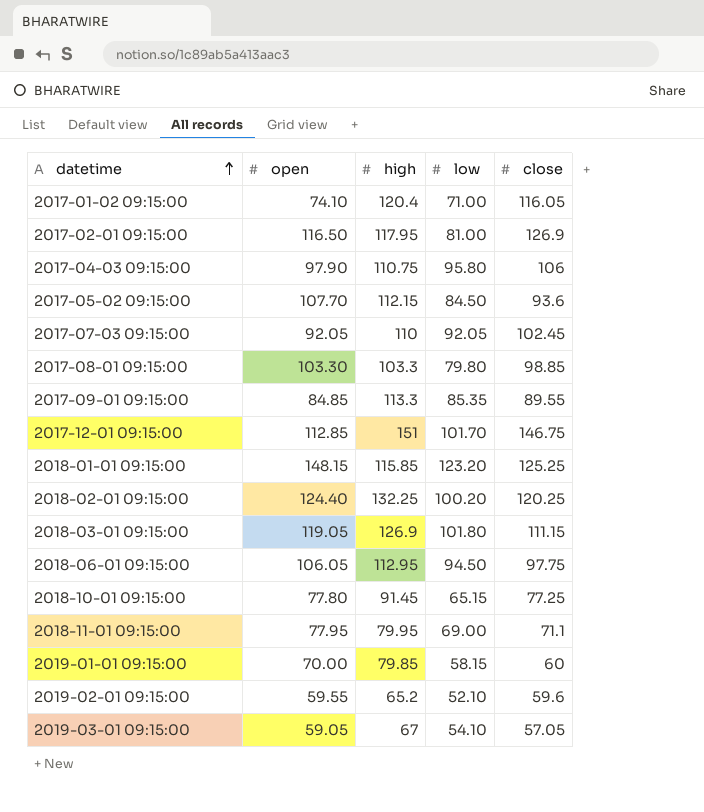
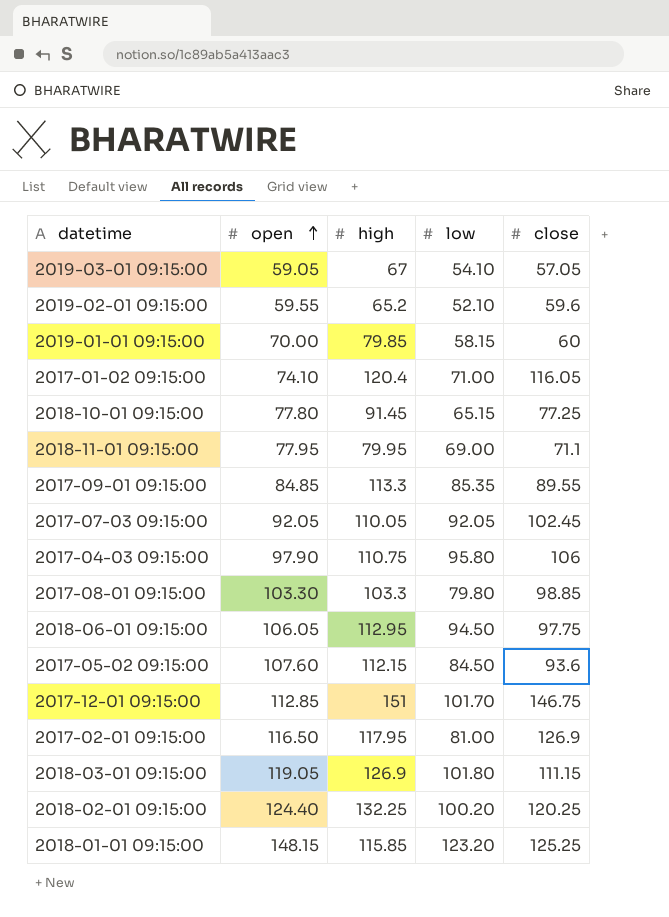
row order: datetime ascending -> open ascending
2017-07-03 09:15:00 | high: 110 -> 110.05
2017-05-02 09:15:00 | open: 107.70 -> 107.60

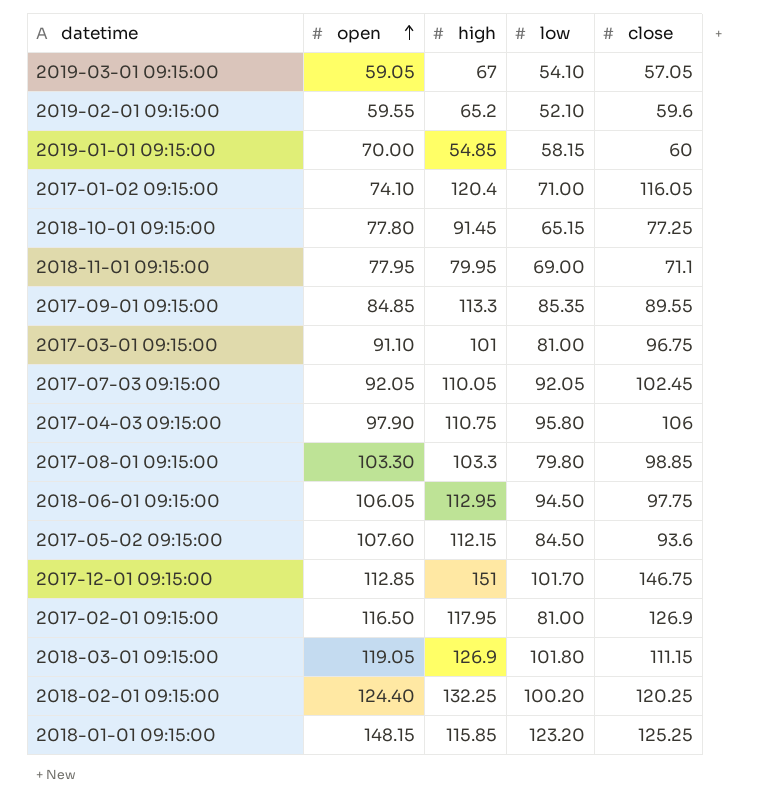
2019-01-01 09:15:00 | high: 79.85 -> 54.85
row 2017-03-01 09:15:00: none -> 91.10 | 101 | 81.00 | 96.75

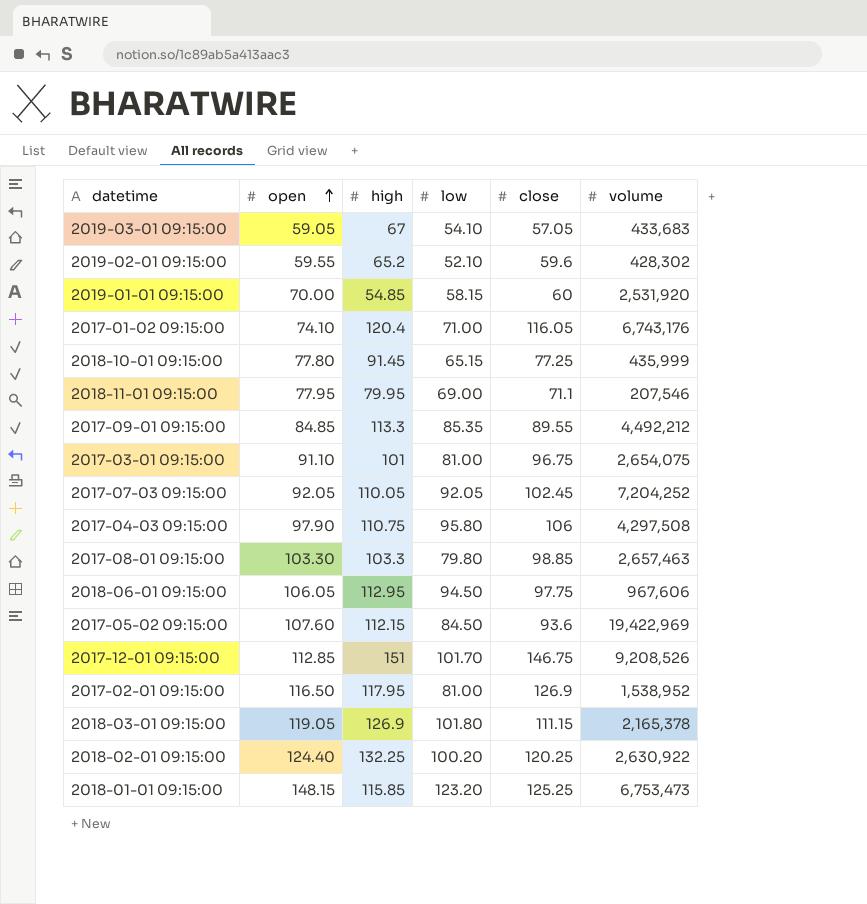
column volume | position: none -> 6

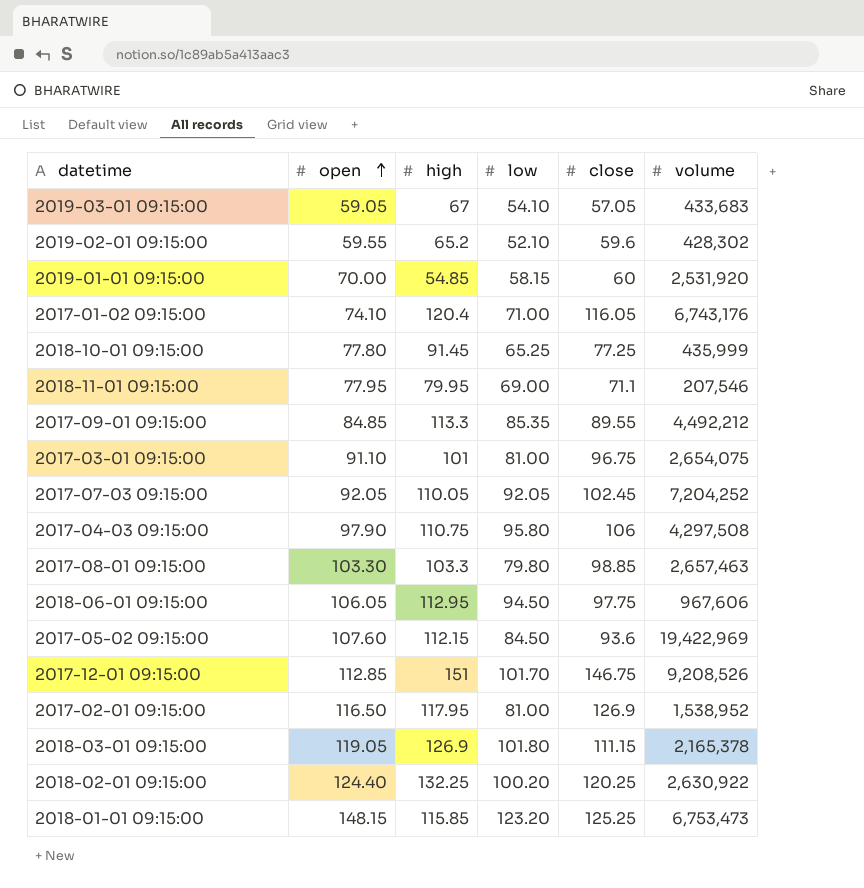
2018-10-01 09:15:00 | low: 65.15 -> 65.25

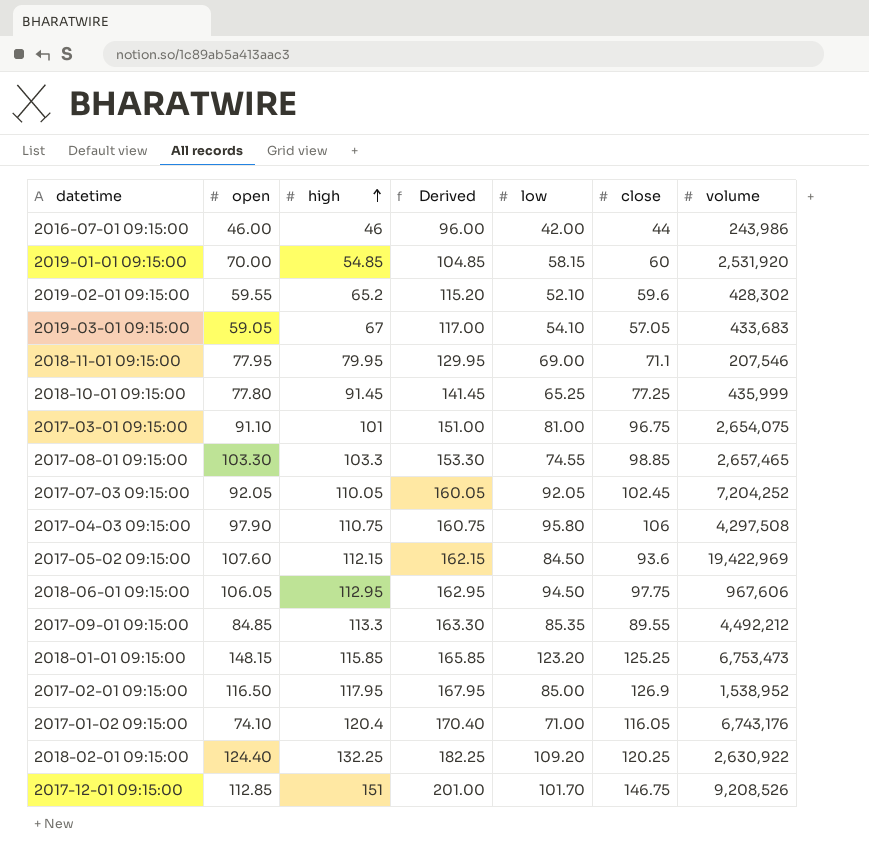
row order: open ascending -> high ascending
column Derived | formula: none -> [high] + 50
row 2018-03-01 09:15:00: 119.05 | 126.9 | 101.80 | 111.15 | 2,165,378 -> none
row 2016-07-01 09:15:00: none -> 46.00 | 46 | 96.00 | 42.00 | 44 | 243,986
2017-08-01 09:15:00 | low: 79.80 -> 74.55
2017-08-01 09:15:00 | volume: 2,657,463 -> 2,657,465
2017-02-01 09:15:00 | low: 81.00 -> 85.00
2018-02-01 09:15:00 | low: 100.20 -> 109.20

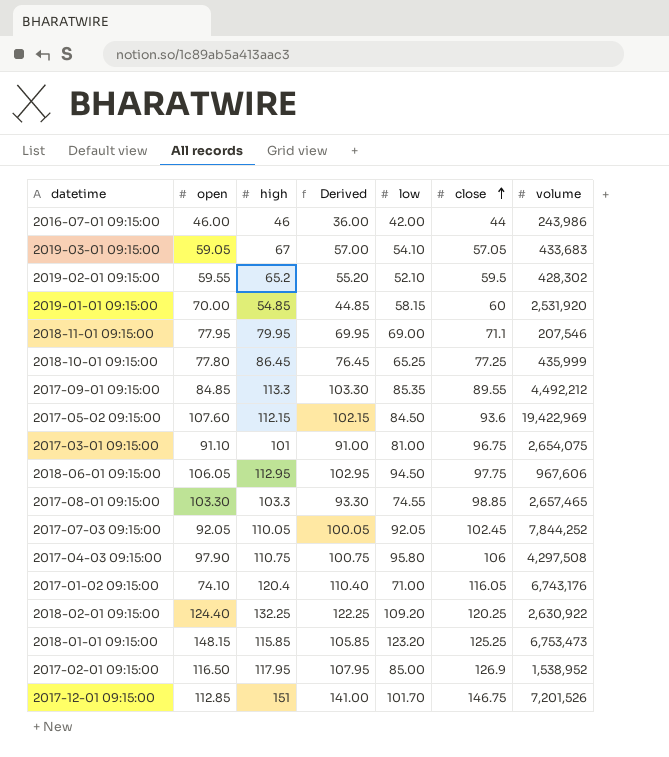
row order: high ascending -> close ascending
column Derived | formula: [high] + 50 -> [high] - 10
2019-02-01 09:15:00 | close: 59.6 -> 59.5
2018-10-01 09:15:00 | high: 91.45 -> 86.45
2017-07-03 09:15:00 | volume: 7,204,252 -> 7,844,252
2017-12-01 09:15:00 | volume: 9,208,526 -> 7,201,526

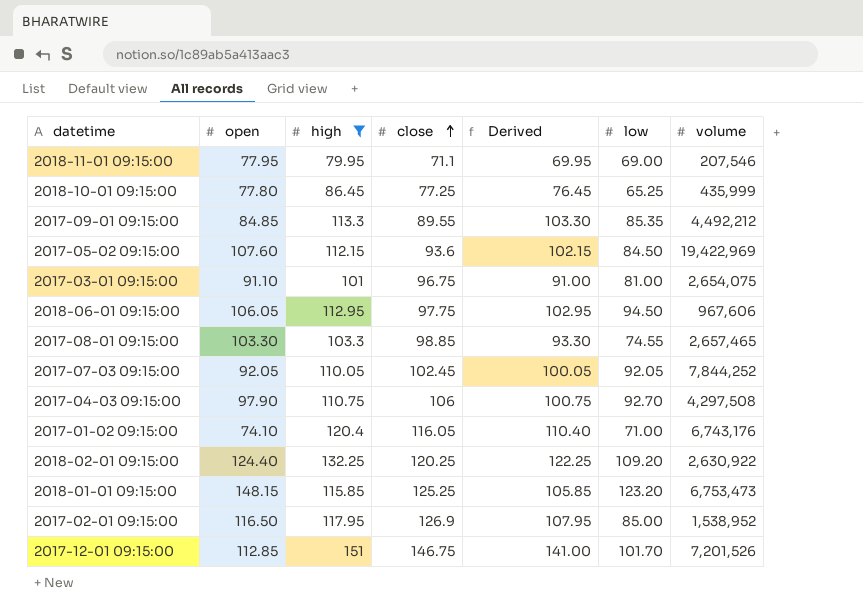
filter: none -> high >= 79.95
column close | position: 6 -> 4
2017-04-03 09:15:00 | low: 95.80 -> 92.70

